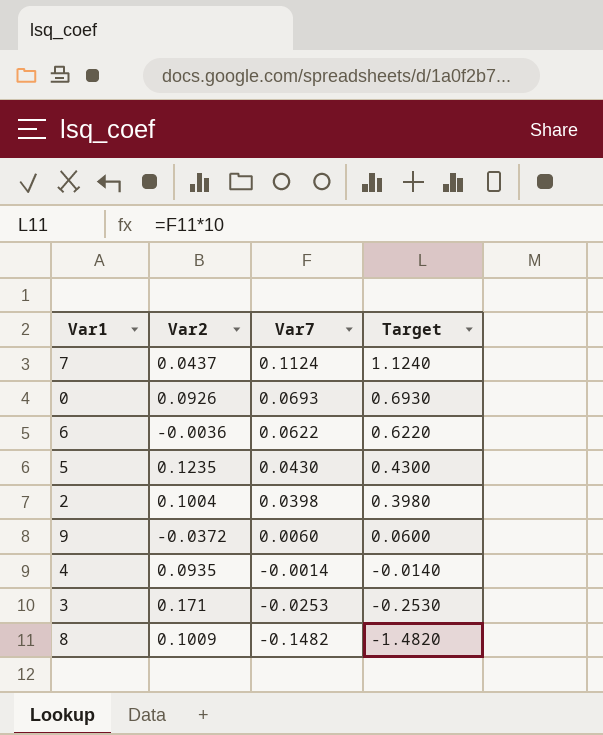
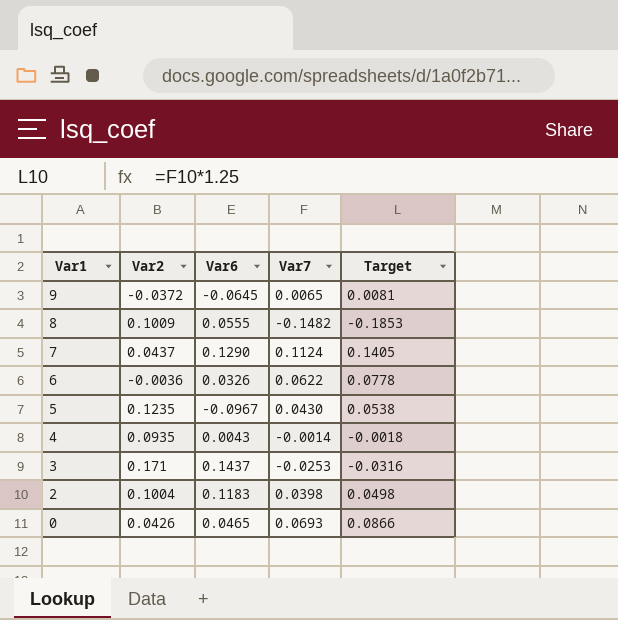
row order: Var7 descending -> Var1 descending
column Var6 | position: none -> 3
column Target | formula: [Var7] * 10 -> [Var7] * 1.25
9 | Var7: 0.0060 -> 0.0065
0 | Var2: 0.0926 -> 0.0426

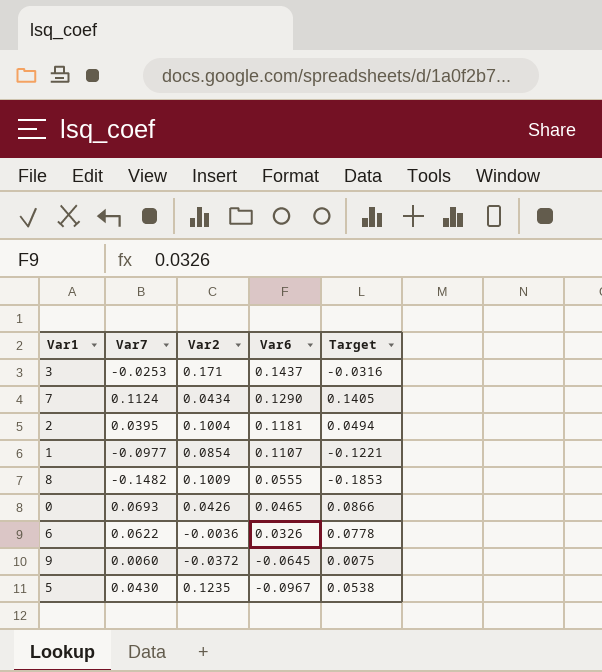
row order: Var1 descending -> Var6 descending
column Var7 | position: 4 -> 2
row 4: 0.0935 | 0.0043 | -0.0014 | -0.0018 -> none
7 | Var2: 0.0437 -> 0.0434
2 | Var7: 0.0398 -> 0.0395
2 | Var6: 0.1183 -> 0.1181
2 | Target: 0.0498 -> 0.0494
row 1: none -> -0.0977 | 0.0854 | 0.1107 | -0.1221
9 | Var7: 0.0065 -> 0.0060
9 | Target: 0.0081 -> 0.0075

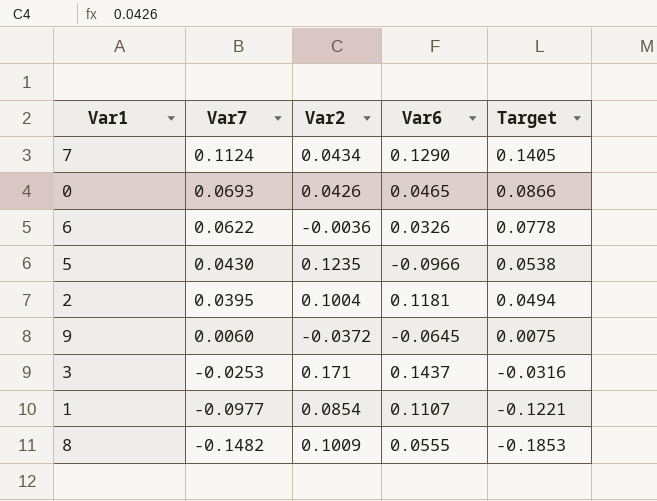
row order: Var6 descending -> Var7 descending
5 | Var6: -0.0967 -> -0.0966

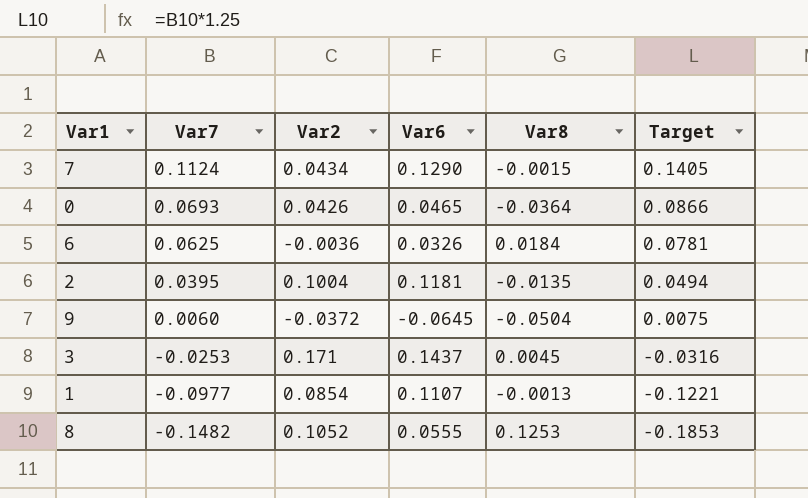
column Var8 | position: none -> 5
row 5: 0.0430 | 0.1235 | -0.0966 | 0.0538 -> none
6 | Var7: 0.0622 -> 0.0625
6 | Target: 0.0778 -> 0.0781
8 | Var2: 0.1009 -> 0.1052

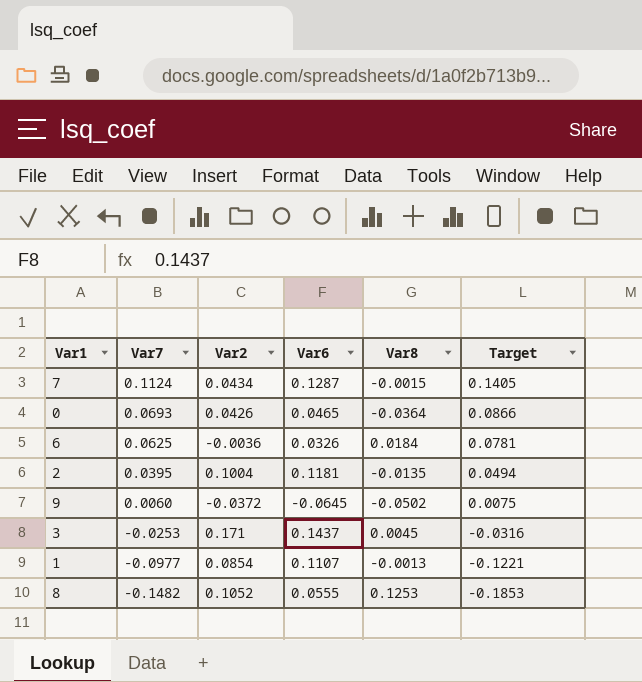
7 | Var6: 0.1290 -> 0.1287
9 | Var8: -0.0504 -> -0.0502

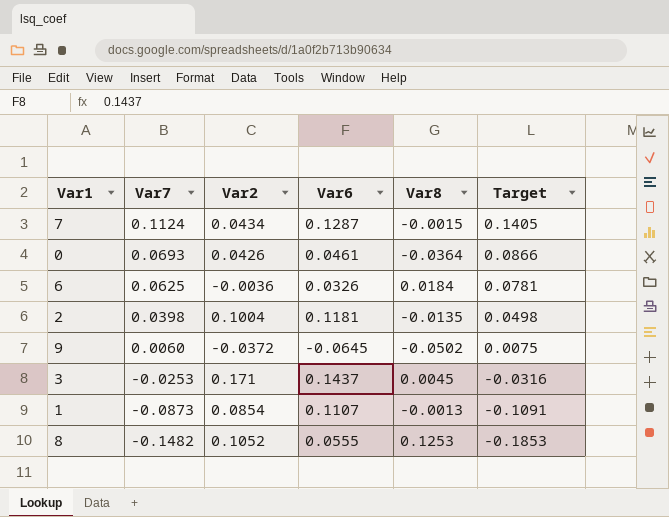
0 | Var6: 0.0465 -> 0.0461
2 | Var7: 0.0395 -> 0.0398
2 | Target: 0.0494 -> 0.0498
1 | Var7: -0.0977 -> -0.0873
1 | Target: -0.1221 -> -0.1091

